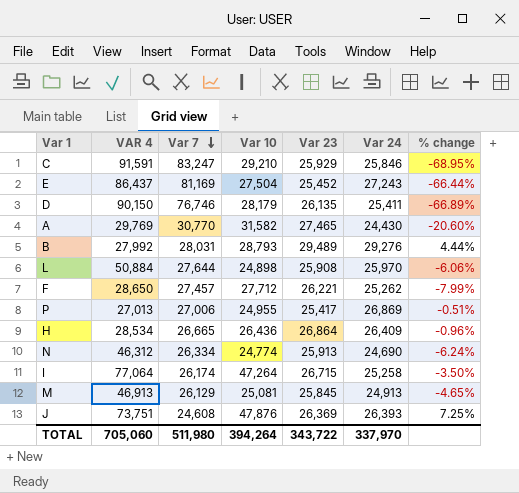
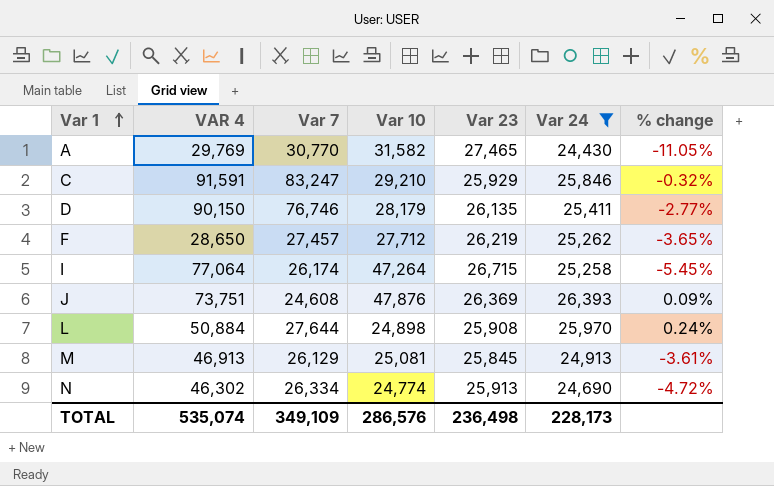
filter: none -> Var 24 <= 26,393
row order: Var 7 descending -> Var 1 ascending
column % change | formula: ([Var 24] - [Var 7]) / [Var 7] -> ([Var 24] - [Var 23]) / [Var 23]
F | Var 23: 26,221 -> 26,219
N | VAR 4: 46,312 -> 46,302
TOTAL | VAR 4: 705,060 -> 535,074
TOTAL | Var 7: 511,980 -> 349,109
TOTAL | Var 10: 394,264 -> 286,576
TOTAL | Var 23: 343,722 -> 236,498
TOTAL | Var 24: 337,970 -> 228,173

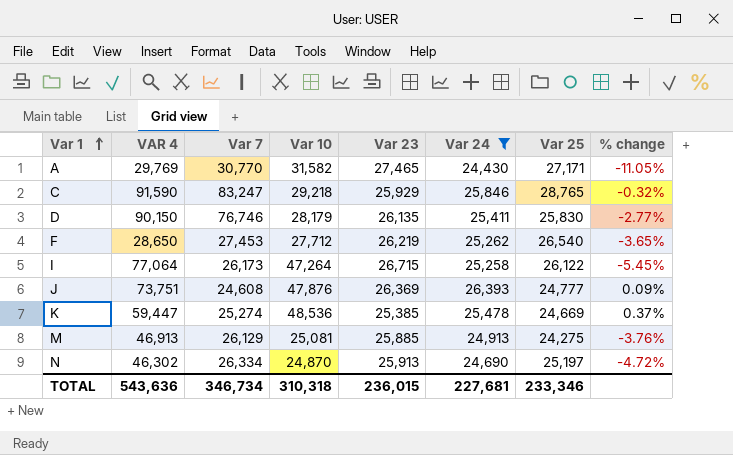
column Var 25 | position: none -> 7
row L: 50,884 | 27,644 | 24,898 | 25,908 | 25,970 | 0.24% -> none
C | VAR 4: 91,591 -> 91,590
C | Var 10: 29,210 -> 29,218
F | Var 7: 27,457 -> 27,453
I | Var 7: 26,174 -> 26,173
row K: none -> 59,447 | 25,274 | 48,536 | 25,385 | 25,478 | 24,669 | 0.37%
M | Var 23: 25,845 -> 25,885
M | % change: -3.61% -> -3.76%
N | Var 10: 24,774 -> 24,870
TOTAL | VAR 4: 535,074 -> 543,636
TOTAL | Var 7: 349,109 -> 346,734
TOTAL | Var 10: 286,576 -> 310,318
TOTAL | Var 23: 236,498 -> 236,015
TOTAL | Var 24: 228,173 -> 227,681

